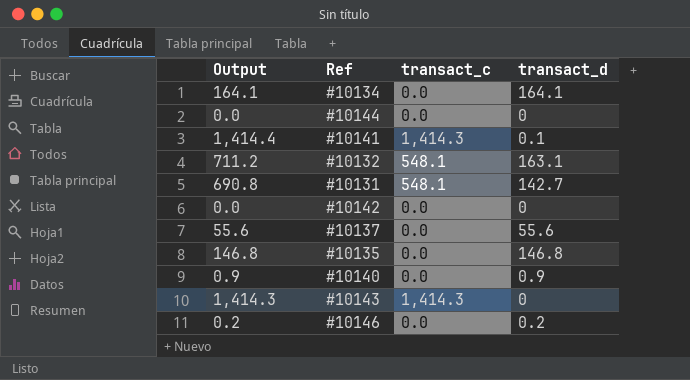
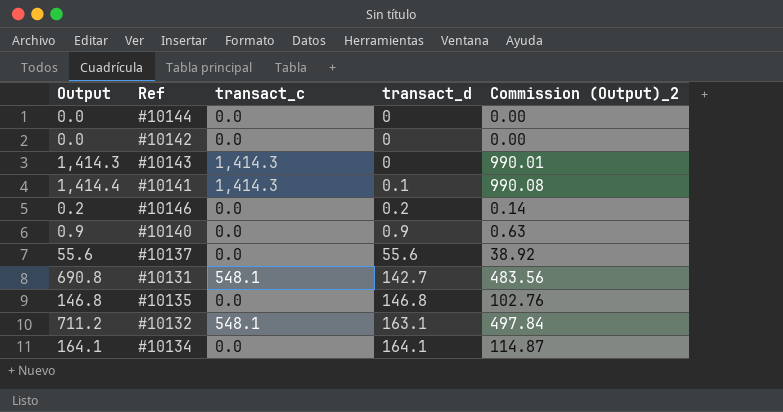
row order: none -> transact_d ascending
column Commission (Output)_2 | formula: none -> [Output] * 0.7

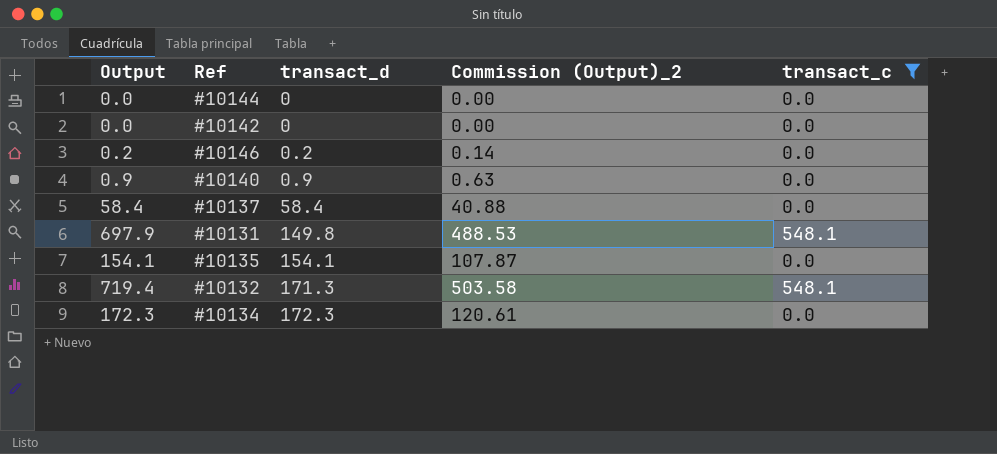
filter: none -> transact_c != 1,414.3
column transact_c | position: 3 -> 5
#10137 | Output: 55.6 -> 58.4
#10137 | transact_d: 55.6 -> 58.4
#10137 | Commission (Output)_2: 38.92 -> 40.88
#10131 | Output: 690.8 -> 697.9
#10131 | transact_d: 142.7 -> 149.8
#10131 | Commission (Output)_2: 483.56 -> 488.53
#10135 | Output: 146.8 -> 154.1
#10135 | transact_d: 146.8 -> 154.1
#10135 | Commission (Output)_2: 102.76 -> 107.87
#10132 | Output: 711.2 -> 719.4
#10132 | transact_d: 163.1 -> 171.3
#10132 | Commission (Output)_2: 497.84 -> 503.58
#10134 | Output: 164.1 -> 172.3
#10134 | transact_d: 164.1 -> 172.3
#10134 | Commission (Output)_2: 114.87 -> 120.61

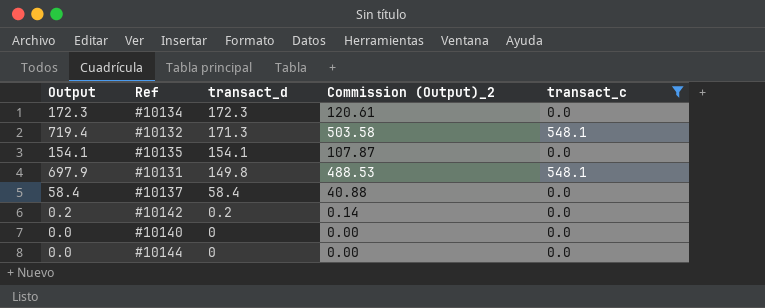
row order: transact_d ascending -> transact_d descending
row #10146: 0.2 | 0.2 | 0.14 | 0.0 -> none
#10142 | Output: 0.0 -> 0.2
#10142 | transact_d: 0 -> 0.2
#10142 | Commission (Output)_2: 0.00 -> 0.14
#10140 | Output: 0.9 -> 0.0
#10140 | transact_d: 0.9 -> 0
#10140 | Commission (Output)_2: 0.63 -> 0.00

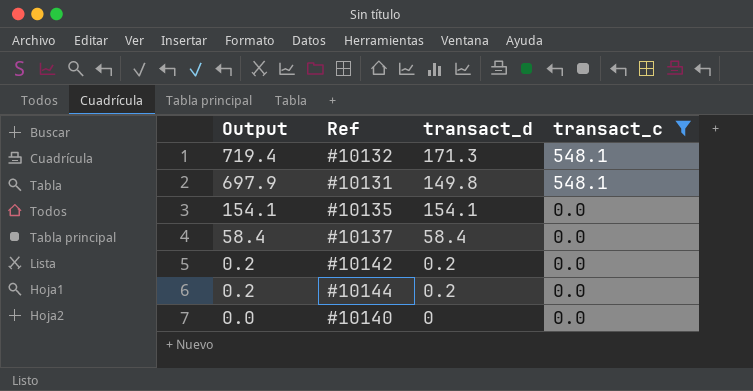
row order: transact_d descending -> Output descending
column Commission (Output)_2 | formula: [Output] * 0.7 -> none
row #10134: 172.3 | 172.3 | 120.61 | 0.0 -> none
#10144 | Output: 0.0 -> 0.2
#10144 | transact_d: 0 -> 0.2

